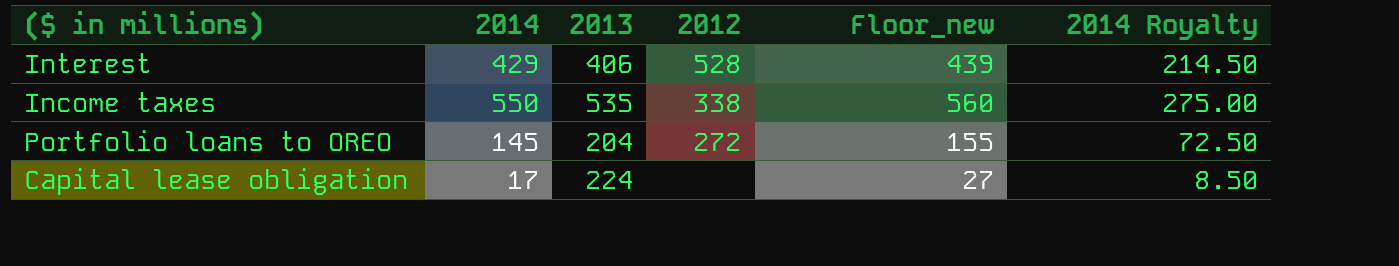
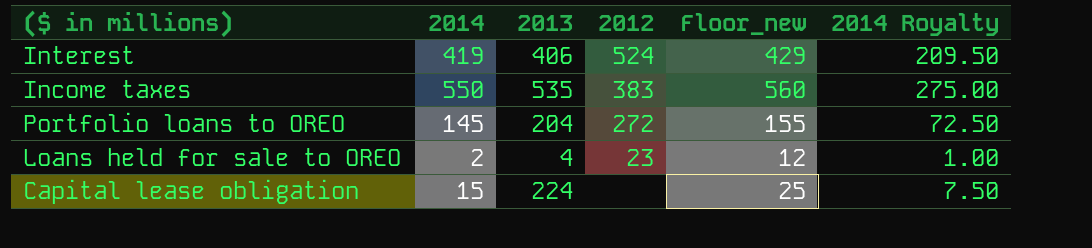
Interest | 2014: 429 -> 419
Interest | 2012: 528 -> 524
Interest | Floor_new: 439 -> 429
Interest | 2014 Royalty: 214.50 -> 209.50
Income taxes | 2012: 338 -> 383
row Loans held for sale to OREO: none -> 2 | 4 | 23 | 12 | 1.00
Capital lease obligation | 2014: 17 -> 15
Capital lease obligation | Floor_new: 27 -> 25
Capital lease obligation | 2014 Royalty: 8.50 -> 7.50

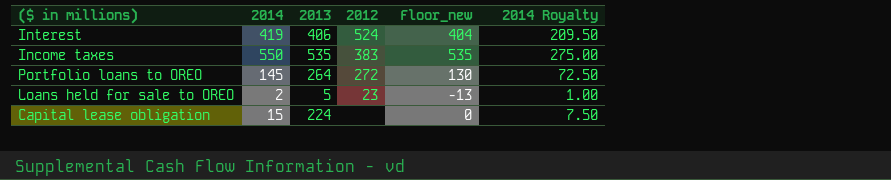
column Floor_new | formula: [2014] + 10 -> [2014] - 15
Portfolio loans to OREO | 2013: 204 -> 264
Loans held for sale to OREO | 2013: 4 -> 5

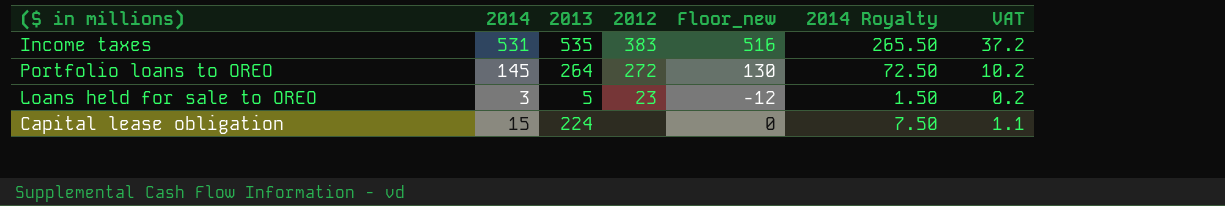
column VAT | formula: none -> [2014] * 0.07
row Interest: 419 | 406 | 524 | 404 | 209.50 -> none
Income taxes | 2014: 550 -> 531
Income taxes | Floor_new: 535 -> 516
Income taxes | 2014 Royalty: 275.00 -> 265.50
Loans held for sale to OREO | 2014: 2 -> 3
Loans held for sale to OREO | Floor_new: -13 -> -12
Loans held for sale to OREO | 2014 Royalty: 1.00 -> 1.50

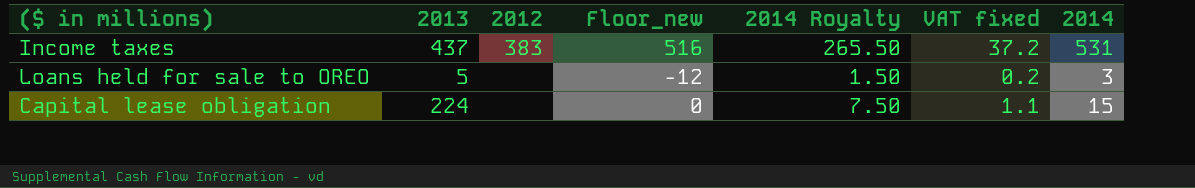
column name: VAT -> VAT fixed
column 2014 | position: 2 -> 7
row Portfolio loans to OREO: 145 | 264 | 272 | 130 | 72.50 | 10.2 -> none
Income taxes | 2013: 535 -> 437
Loans held for sale to OREO | 2012: 23 -> none

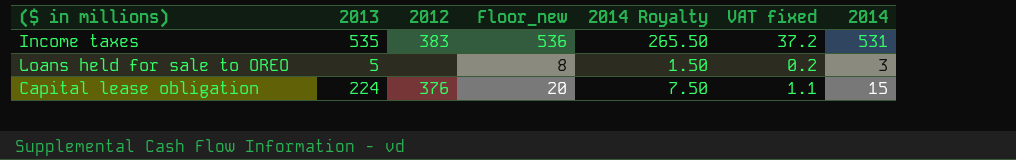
column Floor_new | formula: [2014] - 15 -> [2014] + 5
Income taxes | 2013: 437 -> 535
Capital lease obligation | 2012: none -> 376

